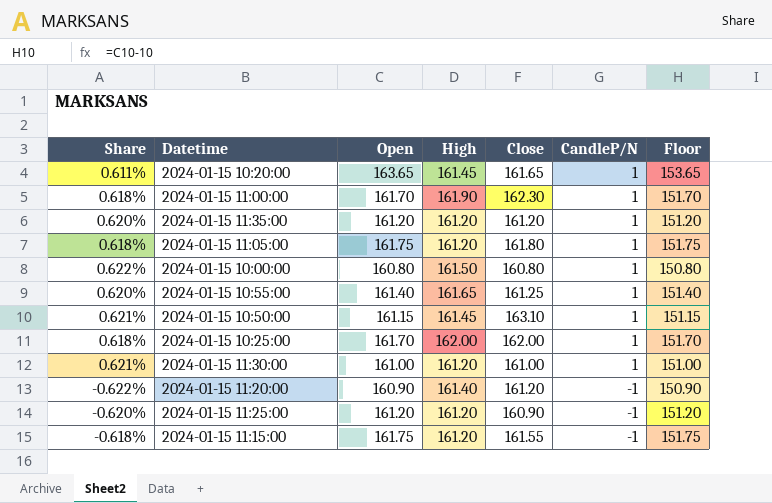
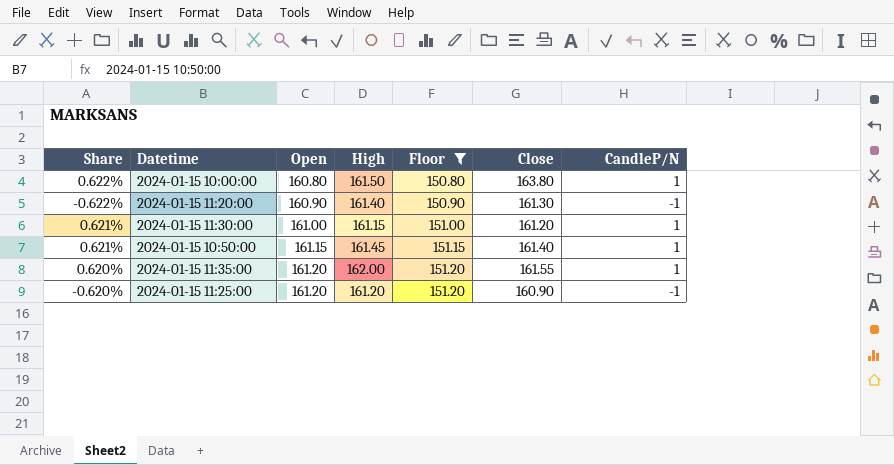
filter: none -> Floor <= 151.20
row order: CandleP/N descending -> Open ascending
column Floor | position: 7 -> 5
2024-01-15 10:00:00 | Close: 160.80 -> 163.80
2024-01-15 11:20:00 | Close: 161.20 -> 161.30
2024-01-15 11:30:00 | High: 161.20 -> 161.15
2024-01-15 11:30:00 | Close: 161.00 -> 161.20
2024-01-15 10:50:00 | Close: 163.10 -> 161.40
2024-01-15 11:35:00 | High: 161.20 -> 162.00
2024-01-15 11:35:00 | Close: 161.20 -> 161.55

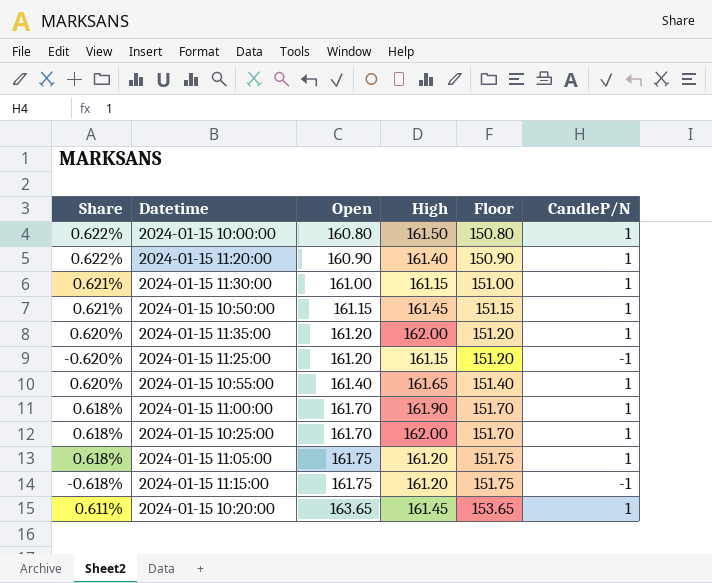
filter: Floor <= 151.20 -> none
column Close | position: 6 -> none
2024-01-15 11:20:00 | Share: -0.622% -> 0.622%
2024-01-15 11:20:00 | CandleP/N: -1 -> 1
2024-01-15 11:25:00 | High: 161.20 -> 161.15

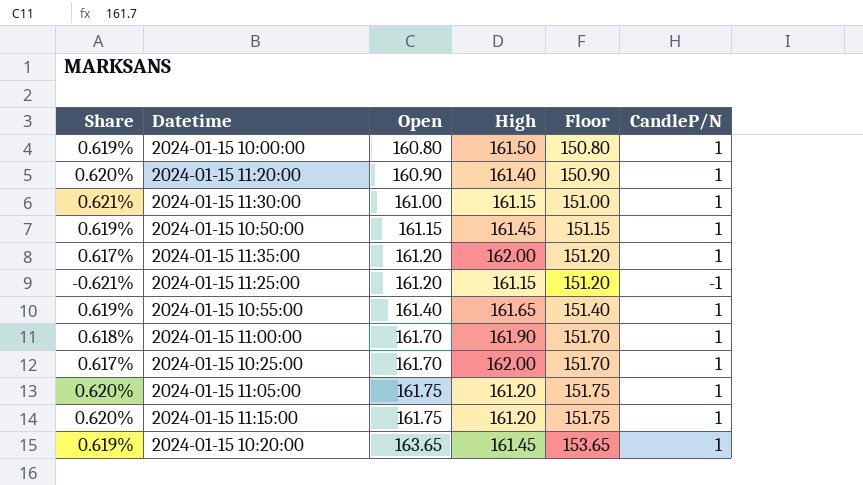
column Share | formula: [CandleP/N] / [Open] -> [CandleP/N] / [High]
2024-01-15 11:15:00 | CandleP/N: -1 -> 1

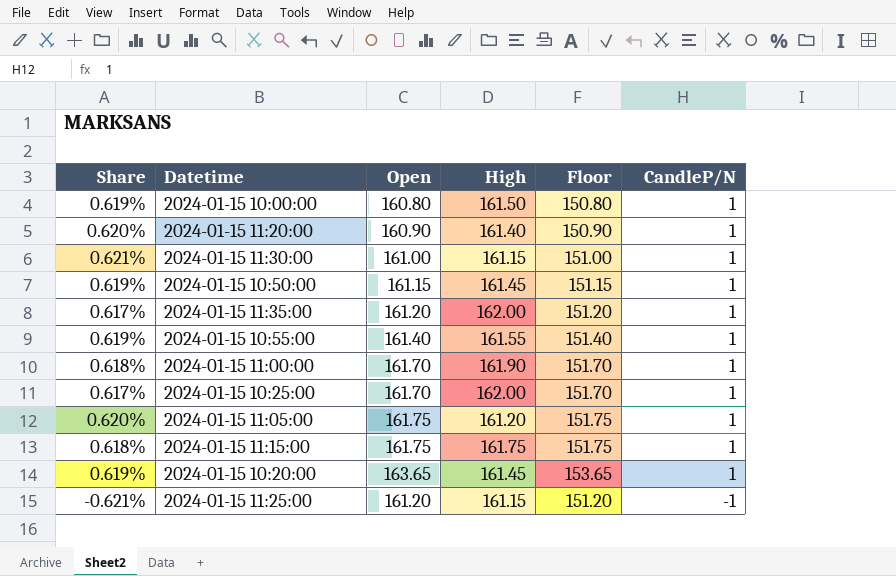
row order: Open ascending -> CandleP/N descending
2024-01-15 10:55:00 | High: 161.65 -> 161.55
2024-01-15 11:15:00 | Share: 0.620% -> 0.618%
2024-01-15 11:15:00 | High: 161.20 -> 161.75

